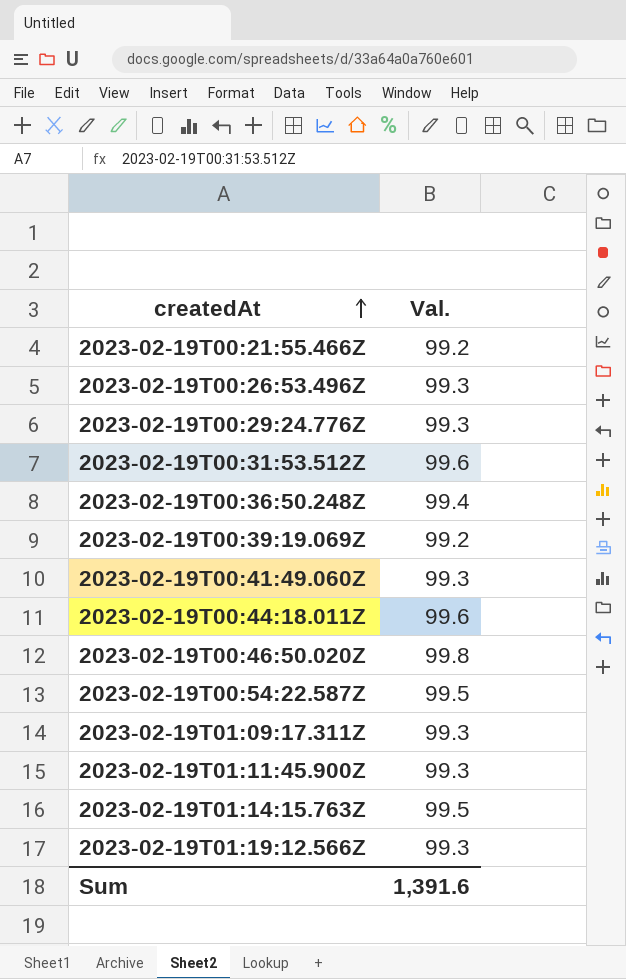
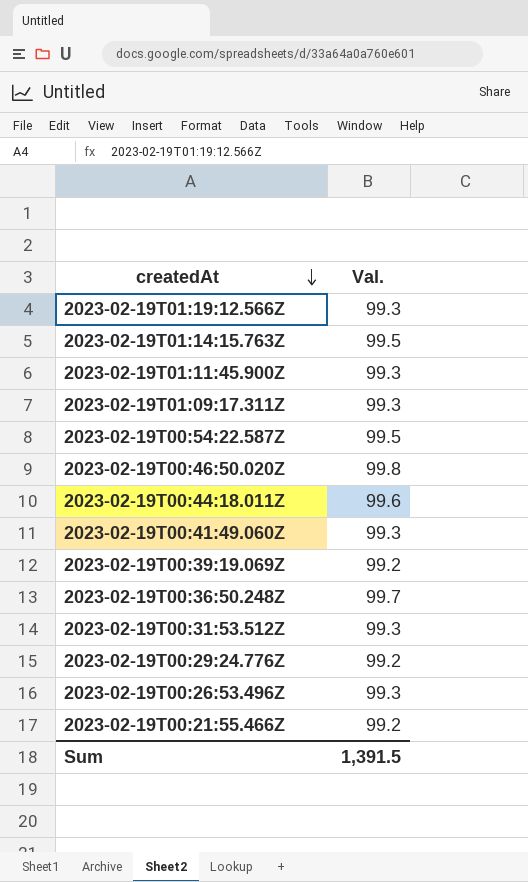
row order: createdAt ascending -> createdAt descending
2023-02-19T00:36:50.248Z | Val.: 99.4 -> 99.7
2023-02-19T00:31:53.512Z | Val.: 99.6 -> 99.3
2023-02-19T00:29:24.776Z | Val.: 99.3 -> 99.2
Sum | Val.: 1,391.6 -> 1,391.5

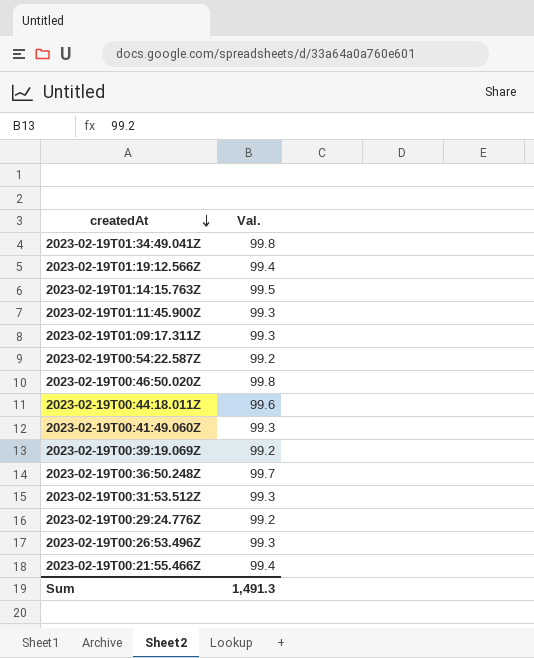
row 2023-02-19T01:34:49.041Z: none -> 99.8
2023-02-19T01:19:12.566Z | Val.: 99.3 -> 99.4
2023-02-19T00:54:22.587Z | Val.: 99.5 -> 99.2
2023-02-19T00:21:55.466Z | Val.: 99.2 -> 99.4
Sum | Val.: 1,391.5 -> 1,491.3

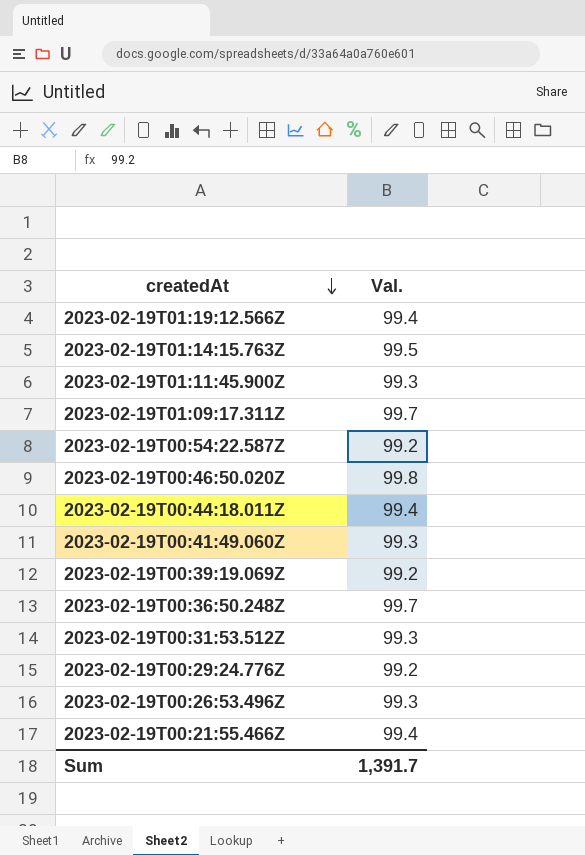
row 2023-02-19T01:34:49.041Z: 99.8 -> none
2023-02-19T01:09:17.311Z | Val.: 99.3 -> 99.7
2023-02-19T00:44:18.011Z | Val.: 99.6 -> 99.4
Sum | Val.: 1,491.3 -> 1,391.7

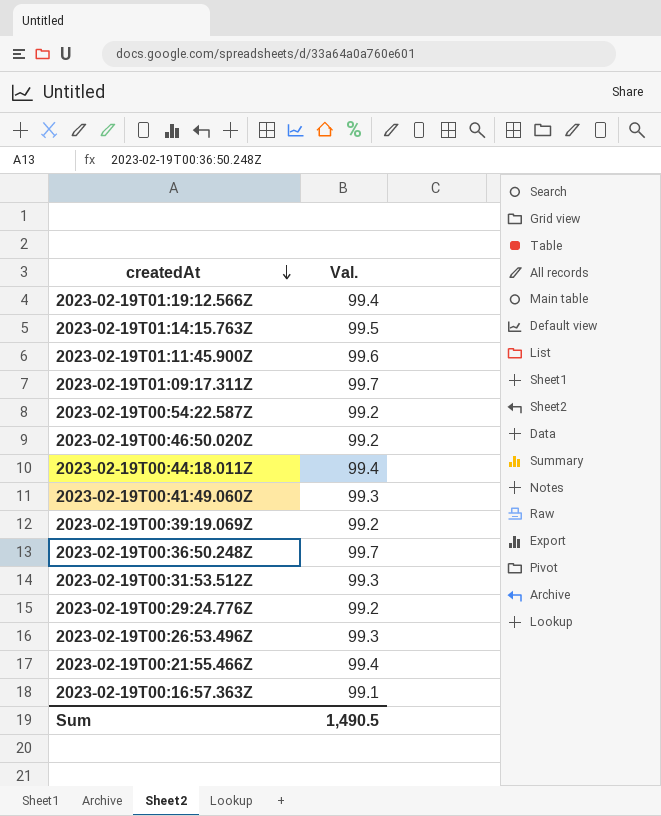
2023-02-19T01:11:45.900Z | Val.: 99.3 -> 99.6
2023-02-19T00:46:50.020Z | Val.: 99.8 -> 99.2
row 2023-02-19T00:16:57.363Z: none -> 99.1
Sum | Val.: 1,391.7 -> 1,490.5

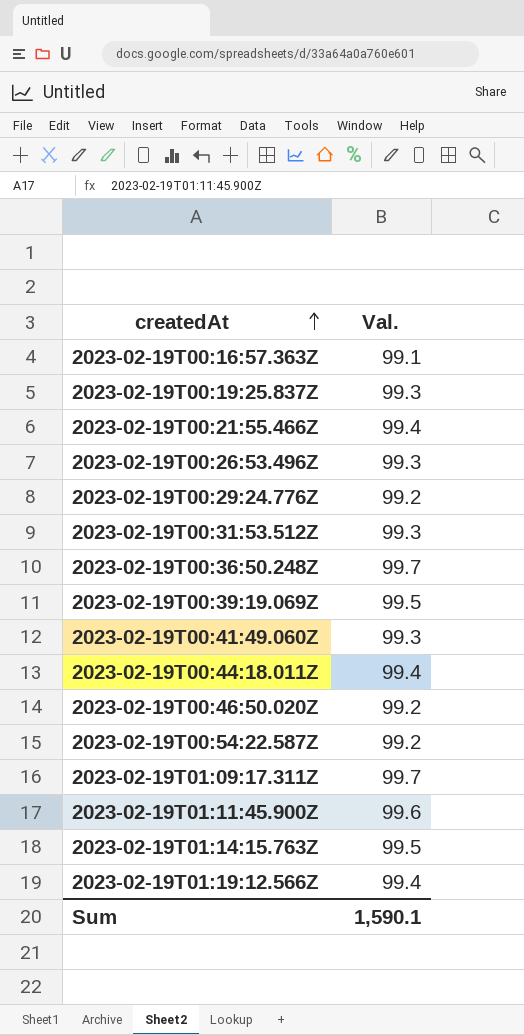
row order: createdAt descending -> createdAt ascending
row 2023-02-19T00:19:25.837Z: none -> 99.3
2023-02-19T00:39:19.069Z | Val.: 99.2 -> 99.5
Sum | Val.: 1,490.5 -> 1,590.1

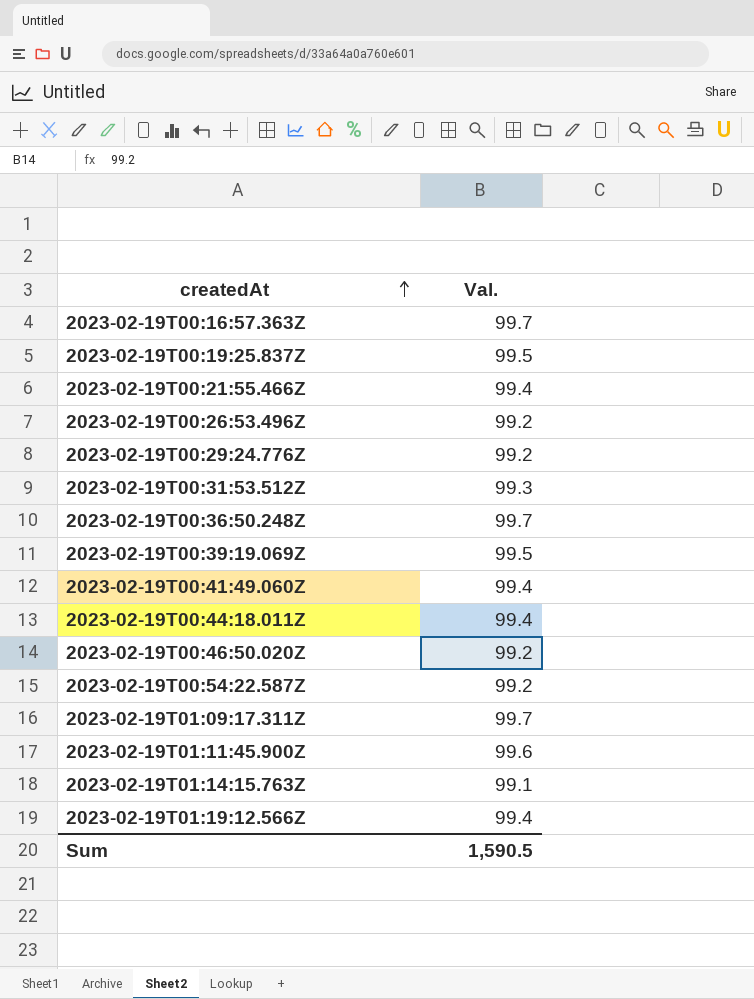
2023-02-19T00:16:57.363Z | Val.: 99.1 -> 99.7
2023-02-19T00:19:25.837Z | Val.: 99.3 -> 99.5
2023-02-19T00:26:53.496Z | Val.: 99.3 -> 99.2
2023-02-19T00:41:49.060Z | Val.: 99.3 -> 99.4
2023-02-19T01:14:15.763Z | Val.: 99.5 -> 99.1
Sum | Val.: 1,590.1 -> 1,590.5

